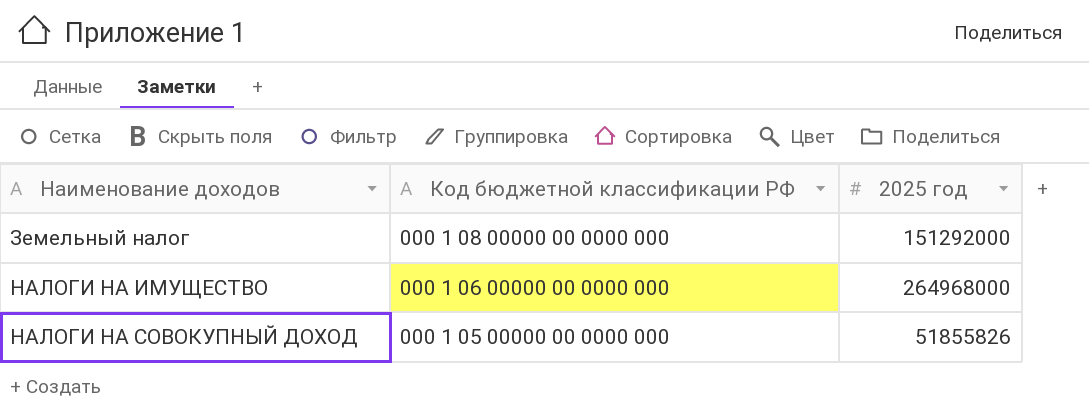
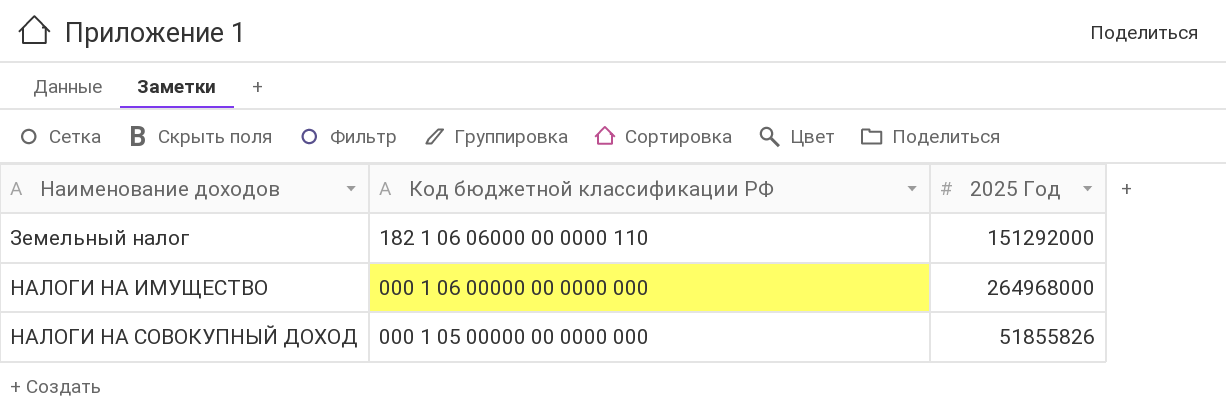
column name: 2025 год -> 2025 Год
Земельный налог | Код бюджетной классификации РФ: 000 1 08 00000 00 0000 000 -> 182 1 06 06000 00 0000 110

